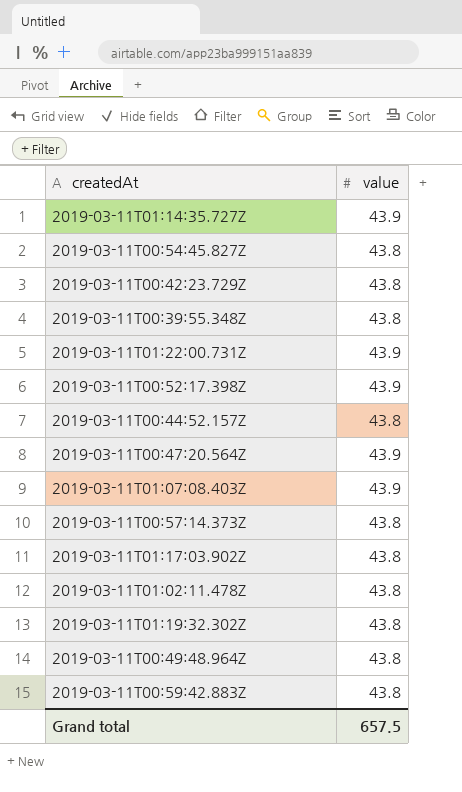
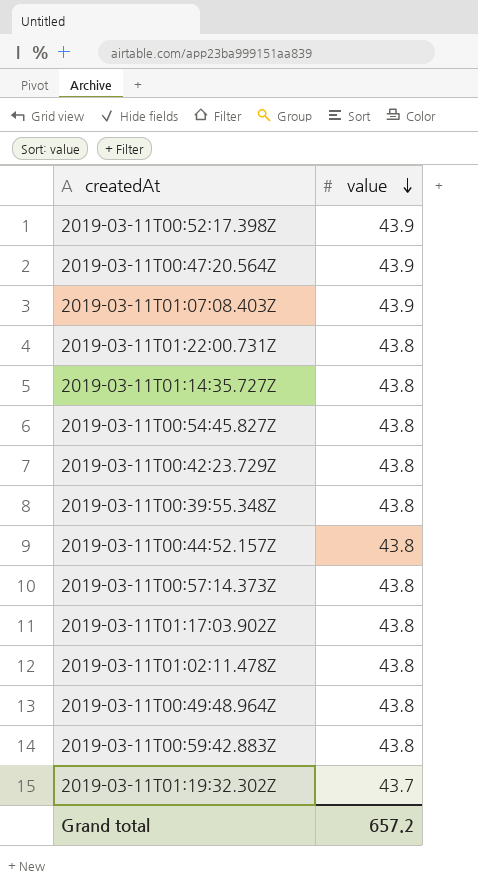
row order: none -> value descending
2019-03-11T01:22:00.731Z | value: 43.9 -> 43.8
2019-03-11T01:14:35.727Z | value: 43.9 -> 43.8
2019-03-11T01:19:32.302Z | value: 43.8 -> 43.7
Grand total | value: 657.5 -> 657.2

